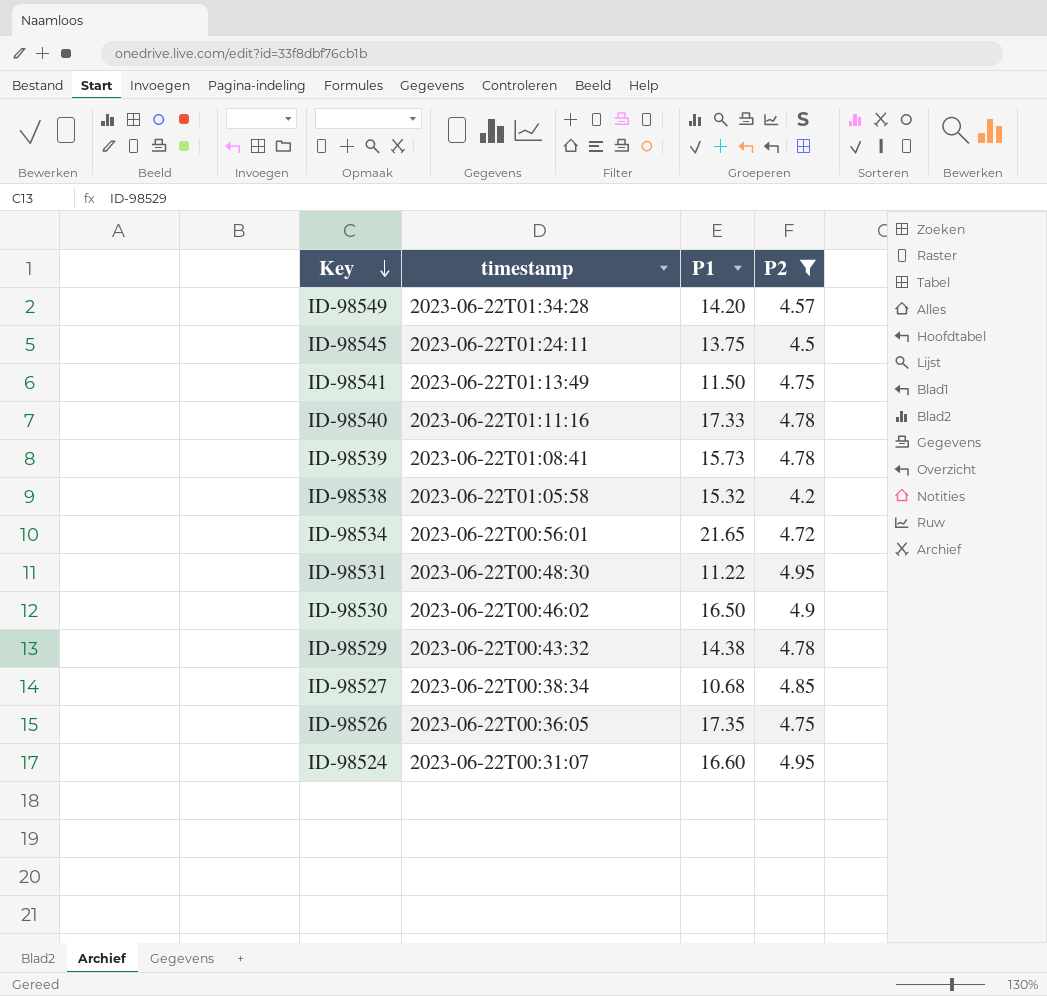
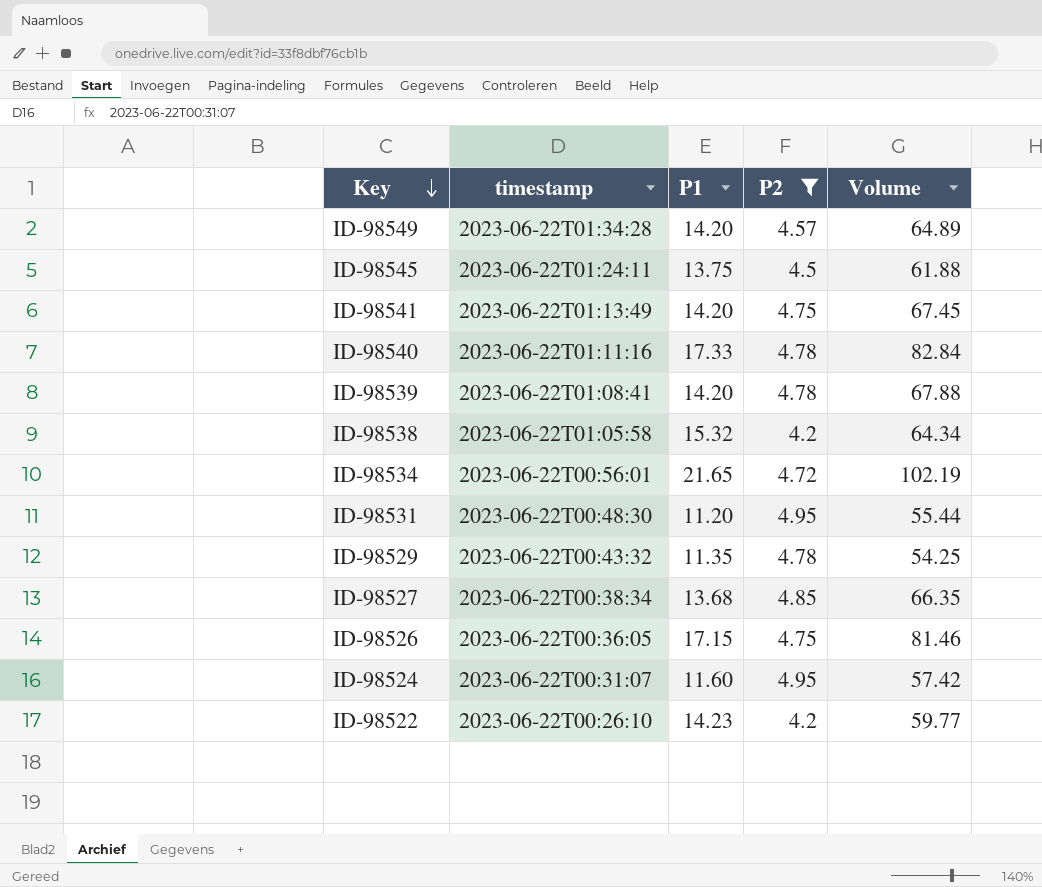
column Volume | formula: none -> [P1] * [P2]
row ID-98530: 2023-06-22T00:46:02 | 16.50 | 4.9 -> none
ID-98541 | P1: 11.50 -> 14.20
ID-98539 | P1: 15.73 -> 14.20
ID-98531 | P1: 11.22 -> 11.20
ID-98529 | P1: 14.38 -> 11.35
ID-98527 | P1: 10.68 -> 13.68
ID-98526 | P1: 17.35 -> 17.15
ID-98524 | P1: 16.60 -> 11.60
row ID-98522: none -> 2023-06-22T00:26:10 | 14.23 | 4.2 | 59.77

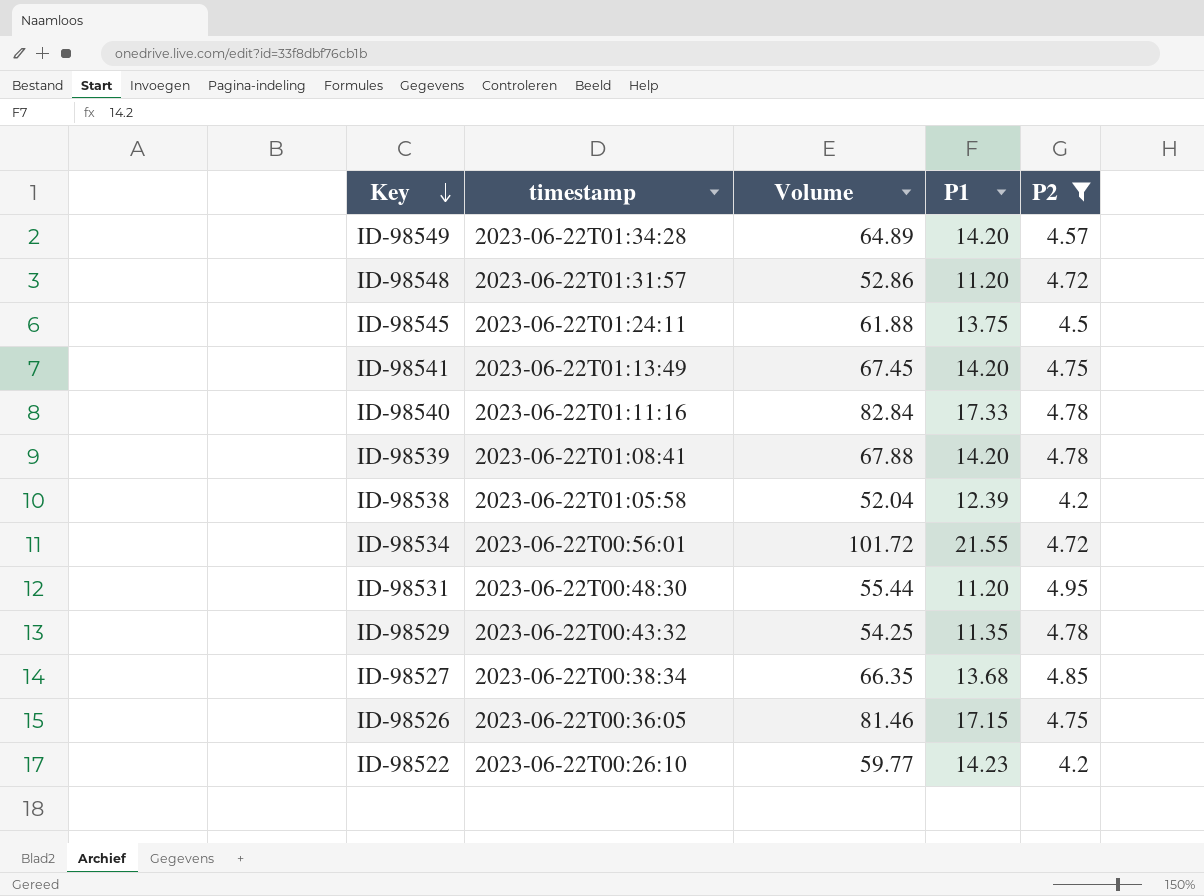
column Volume | position: 5 -> 3
row ID-98524: 2023-06-22T00:31:07 | 11.60 | 4.95 | 57.42 -> none
row ID-98548: none -> 2023-06-22T01:31:57 | 52.86 | 11.20 | 4.72
ID-98538 | Volume: 64.34 -> 52.04
ID-98538 | P1: 15.32 -> 12.39
ID-98534 | Volume: 102.19 -> 101.72
ID-98534 | P1: 21.65 -> 21.55

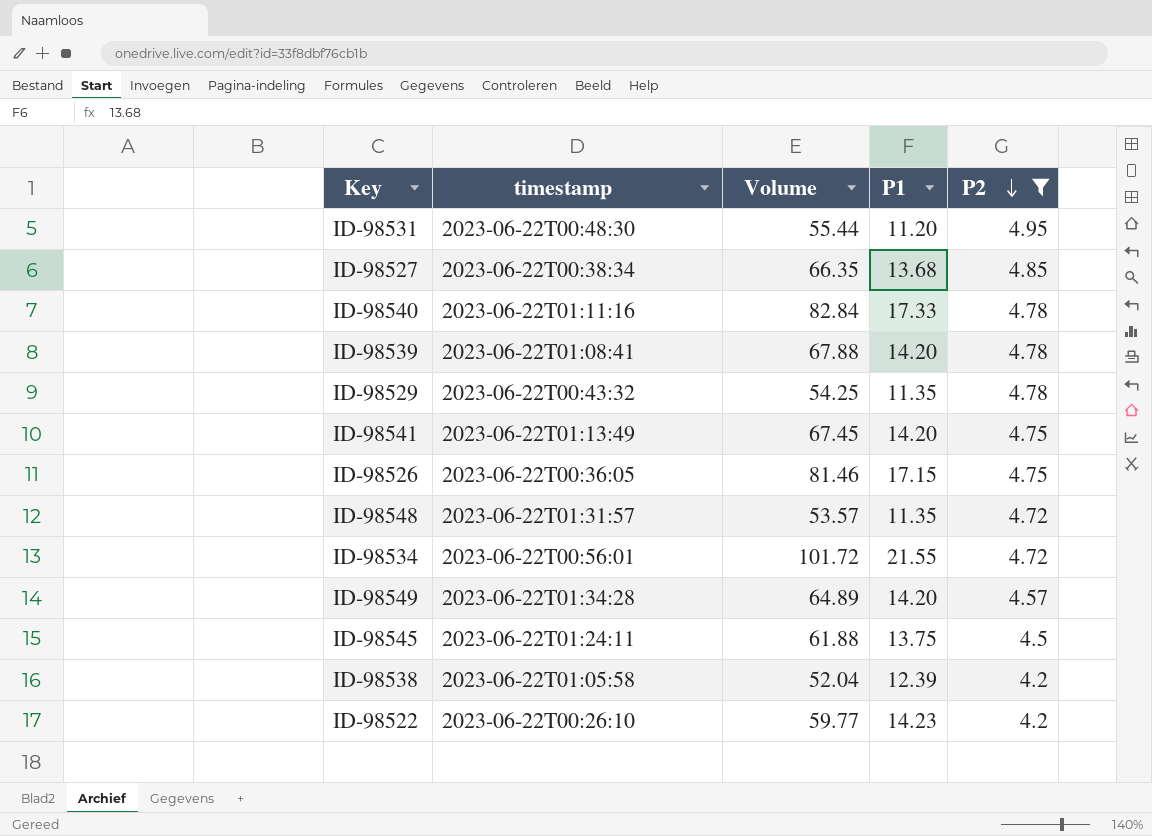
row order: Key descending -> P2 descending
ID-98548 | Volume: 52.86 -> 53.57
ID-98548 | P1: 11.20 -> 11.35

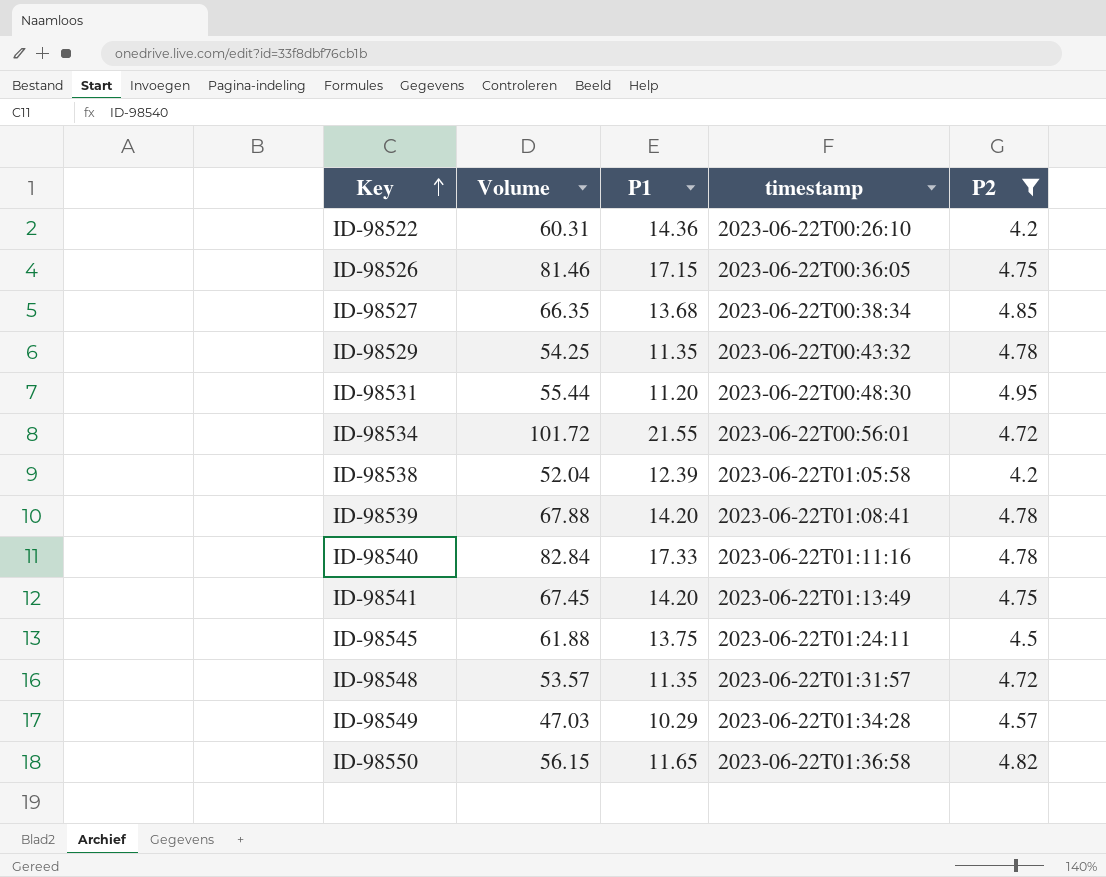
row order: P2 descending -> Key ascending
column timestamp | position: 2 -> 4
ID-98522 | Volume: 59.77 -> 60.31
ID-98522 | P1: 14.23 -> 14.36
ID-98549 | Volume: 64.89 -> 47.03
ID-98549 | P1: 14.20 -> 10.29
row ID-98550: none -> 56.15 | 11.65 | 2023-06-22T01:36:58 | 4.82

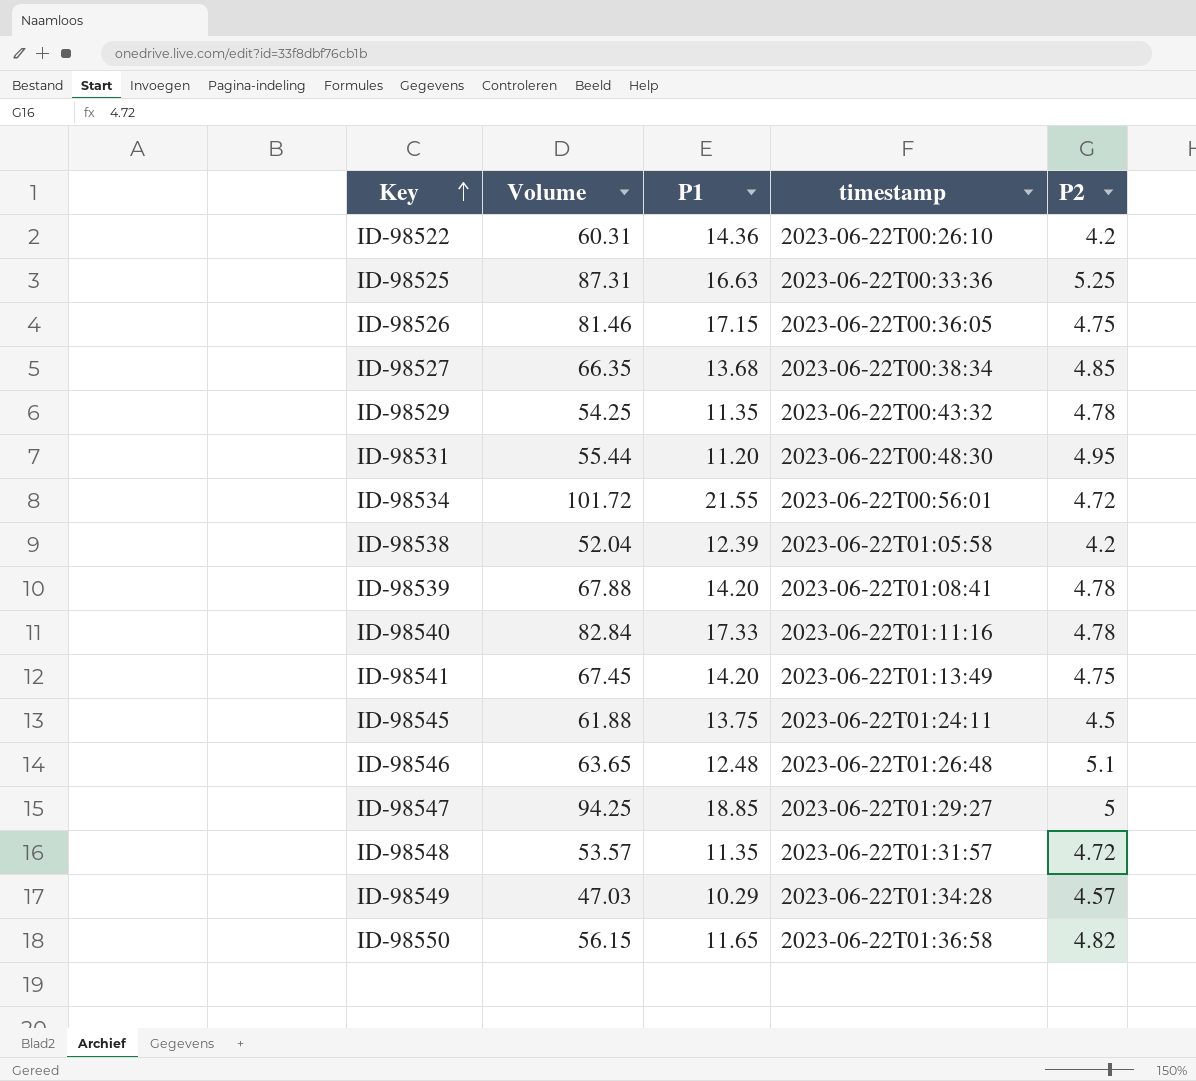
filter: P2 <= 4.95 -> none

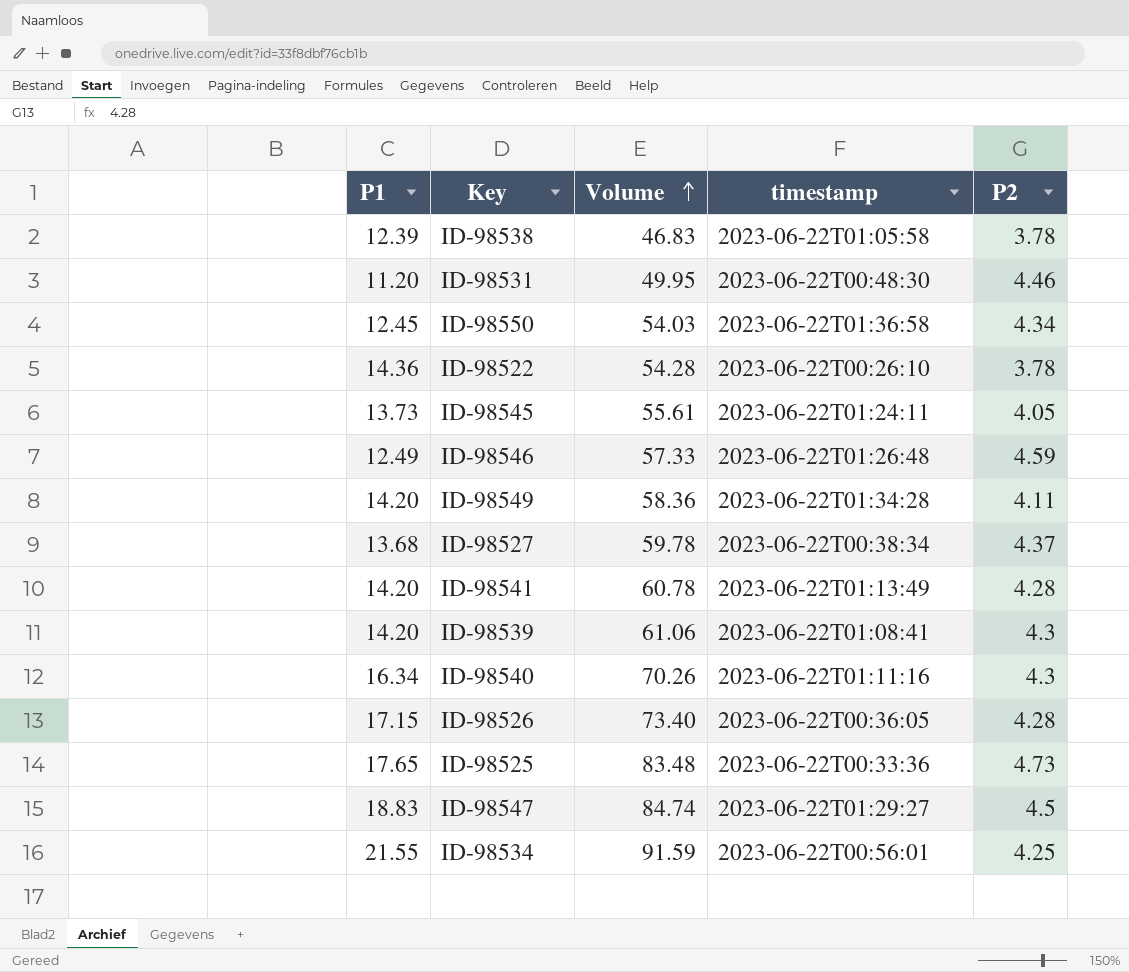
row order: Key ascending -> Volume ascending
column P1 | position: 3 -> 1
row ID-98529: 54.25 | 11.35 | 2023-06-22T00:43:32 | 4.78 -> none
row ID-98548: 53.57 | 11.35 | 2023-06-22T01:31:57 | 4.72 -> none
ID-98538 | Volume: 52.04 -> 46.83
ID-98538 | P2: 4.2 -> 3.78
ID-98531 | Volume: 55.44 -> 49.95
ID-98531 | P2: 4.95 -> 4.46
ID-98550 | P1: 11.65 -> 12.45
ID-98550 | Volume: 56.15 -> 54.03
ID-98550 | P2: 4.82 -> 4.34
ID-98522 | Volume: 60.31 -> 54.28
ID-98522 | P2: 4.2 -> 3.78
ID-98545 | P1: 13.75 -> 13.73
ID-98545 | Volume: 61.88 -> 55.61
ID-98545 | P2: 4.5 -> 4.05
ID-98546 | P1: 12.48 -> 12.49
ID-98546 | Volume: 63.65 -> 57.33
ID-98546 | P2: 5.1 -> 4.59
ID-98549 | P1: 10.29 -> 14.20
ID-98549 | Volume: 47.03 -> 58.36
ID-98549 | P2: 4.57 -> 4.11
ID-98527 | Volume: 66.35 -> 59.78
ID-98527 | P2: 4.85 -> 4.37
ID-98541 | Volume: 67.45 -> 60.78
ID-98541 | P2: 4.75 -> 4.28
ID-98539 | Volume: 67.88 -> 61.06
ID-98539 | P2: 4.78 -> 4.3
ID-98540 | P1: 17.33 -> 16.34
ID-98540 | Volume: 82.84 -> 70.26
ID-98540 | P2: 4.78 -> 4.3
ID-98526 | Volume: 81.46 -> 73.40
ID-98526 | P2: 4.75 -> 4.28
ID-98525 | P1: 16.63 -> 17.65
ID-98525 | Volume: 87.31 -> 83.48
ID-98525 | P2: 5.25 -> 4.73
ID-98547 | P1: 18.85 -> 18.83
ID-98547 | Volume: 94.25 -> 84.74
ID-98547 | P2: 5 -> 4.5
ID-98534 | Volume: 101.72 -> 91.59
ID-98534 | P2: 4.72 -> 4.25

